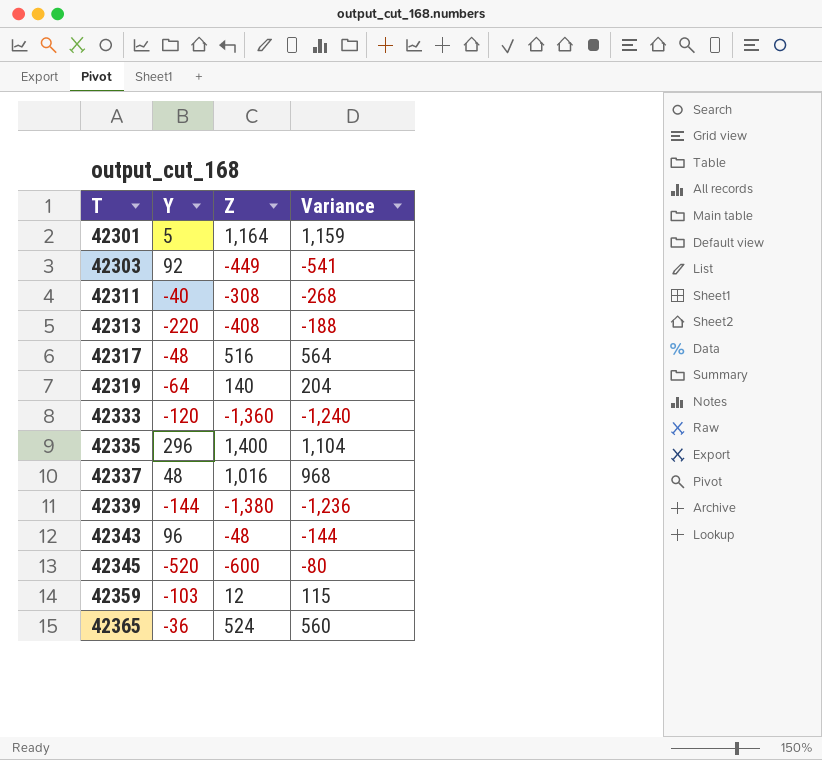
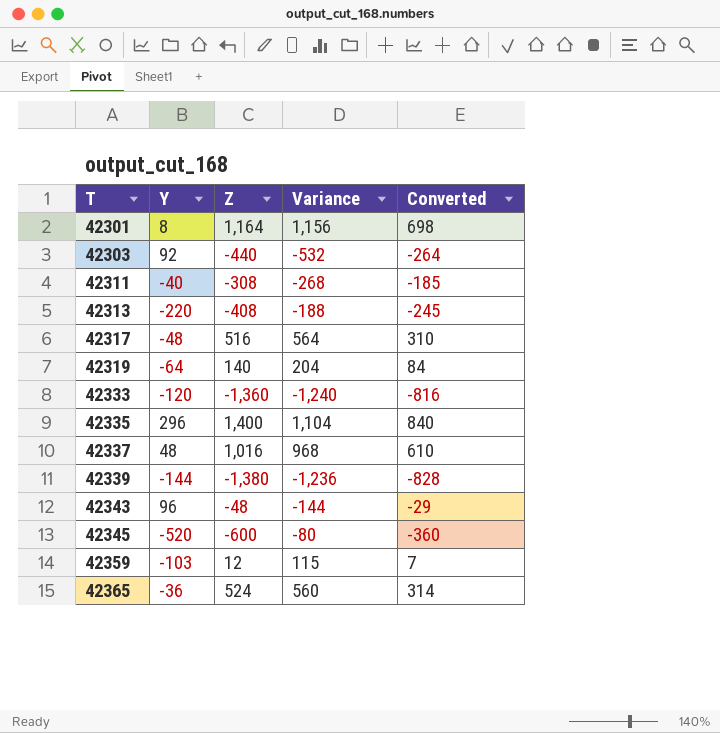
column Converted | formula: none -> [Z] * 0.6
42301 | Y: 5 -> 8
42301 | Variance: 1,159 -> 1,156
42303 | Z: -449 -> -440
42303 | Variance: -541 -> -532

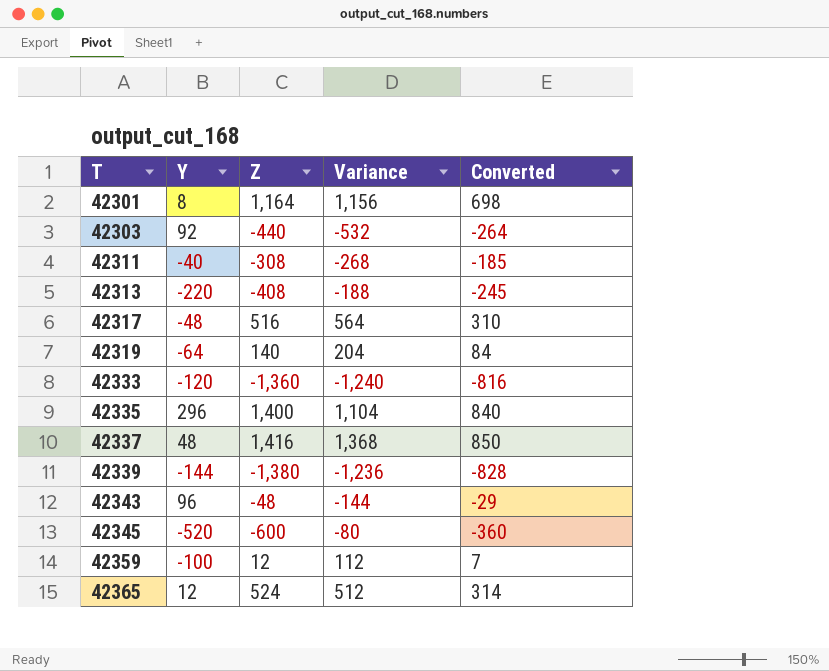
42337 | Z: 1,016 -> 1,416
42337 | Variance: 968 -> 1,368
42337 | Converted: 610 -> 850
42359 | Y: -103 -> -100
42359 | Variance: 115 -> 112
42365 | Y: -36 -> 12
42365 | Variance: 560 -> 512

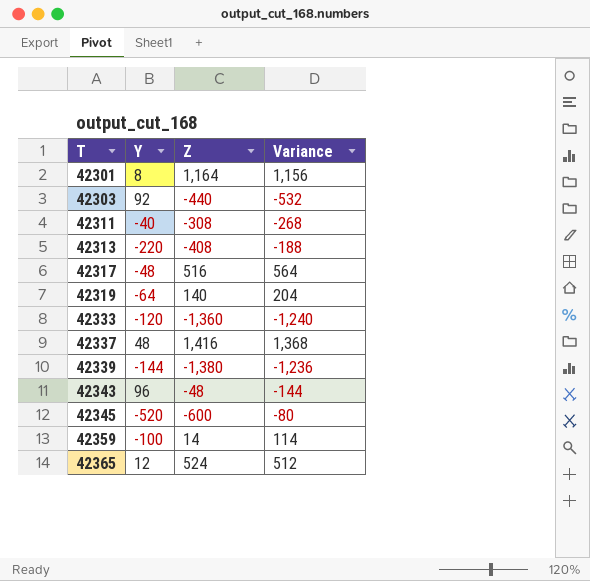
column Converted | formula: [Z] * 0.6 -> none
row 42335: 296 | 1,400 | 1,104 | 840 -> none
42359 | Z: 12 -> 14
42359 | Variance: 112 -> 114

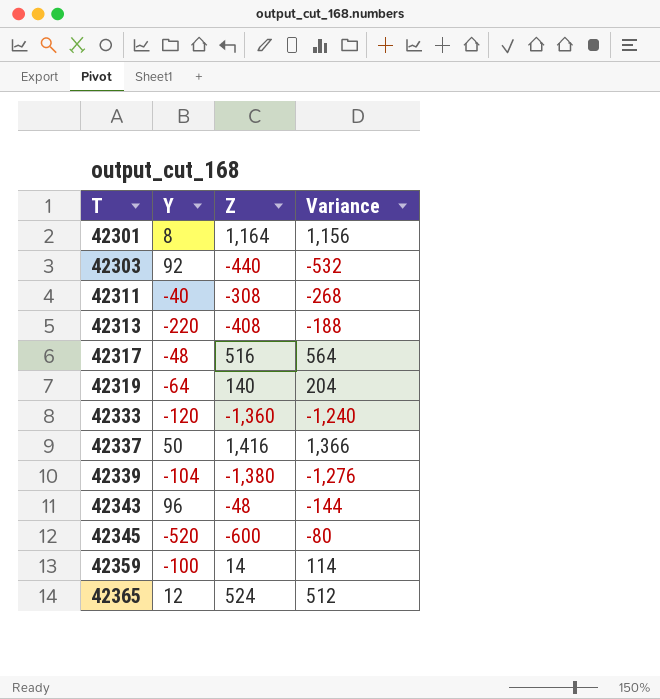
42337 | Y: 48 -> 50
42337 | Variance: 1,368 -> 1,366
42339 | Y: -144 -> -104
42339 | Variance: -1,236 -> -1,276

